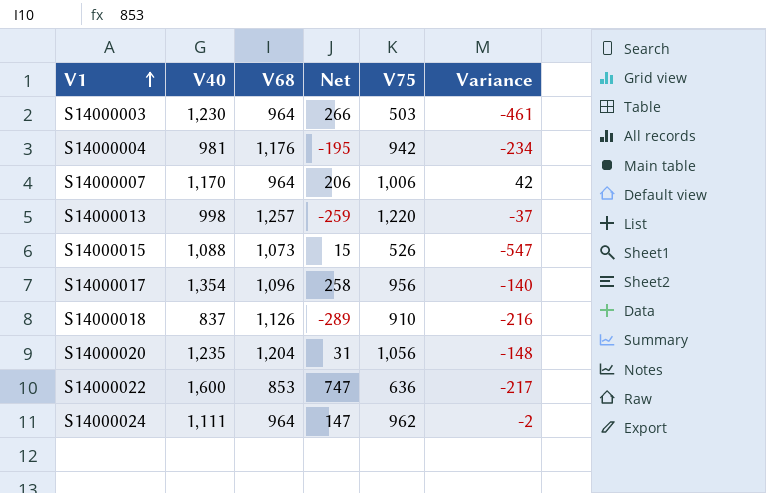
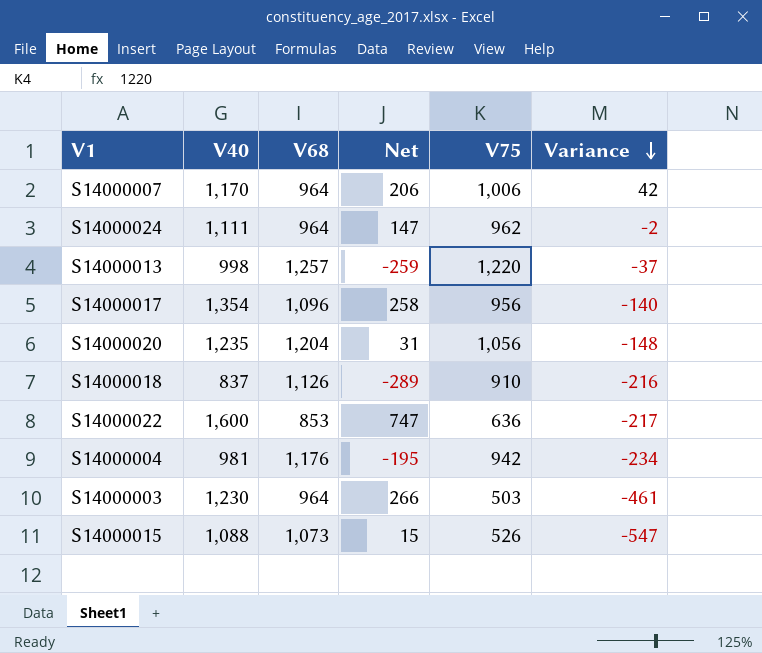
row order: V1 ascending -> Variance descending

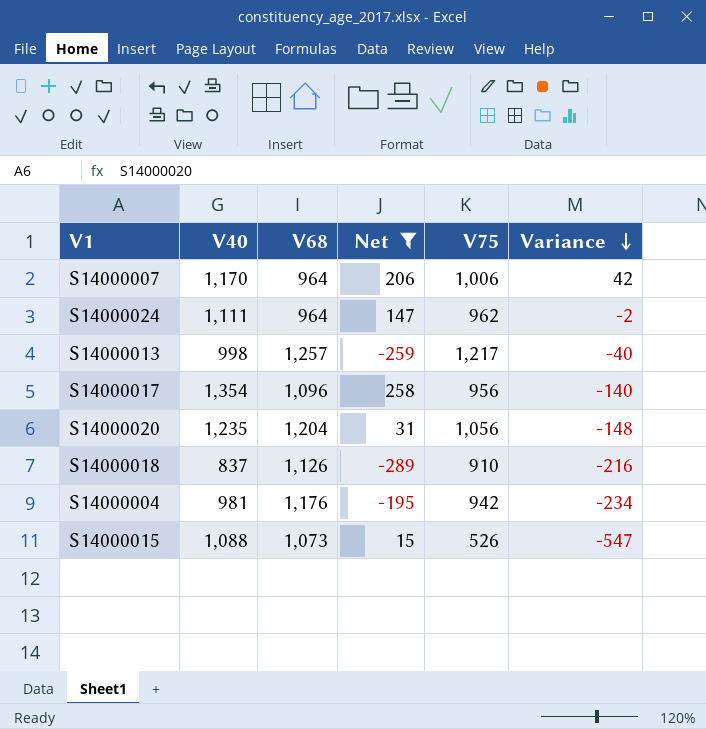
filter: none -> Net <= 258
S14000013 | V75: 1,220 -> 1,217
S14000013 | Variance: -37 -> -40

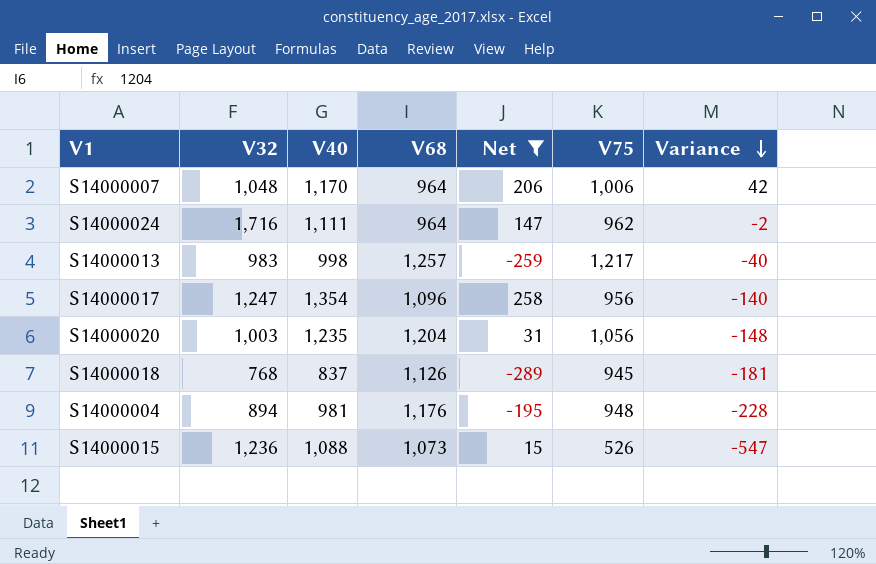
column V32 | position: none -> 2
S14000018 | V75: 910 -> 945
S14000018 | Variance: -216 -> -181
S14000004 | V75: 942 -> 948
S14000004 | Variance: -234 -> -228

